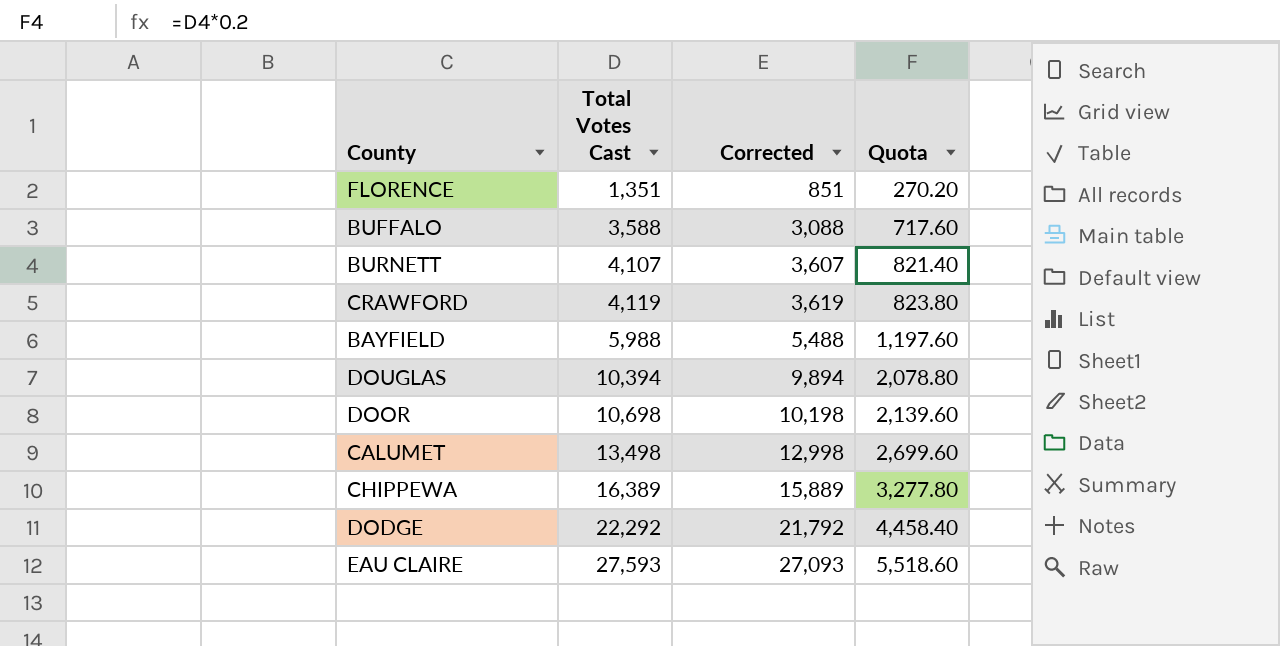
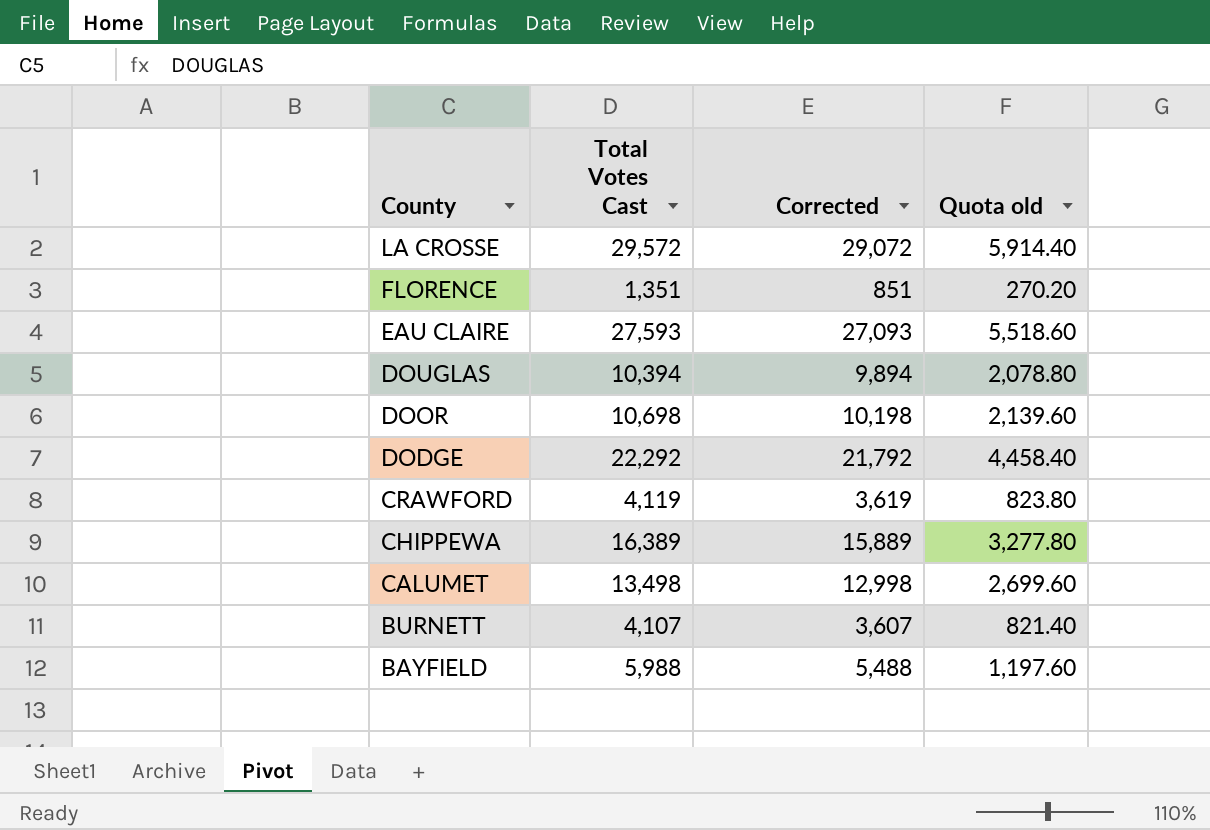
row order: Total Votes Cast ascending -> County descending
column name: Quota -> Quota old
row BUFFALO: 3,588 | 3,088 | 717.60 -> none
row LA CROSSE: none -> 29,572 | 29,072 | 5,914.40

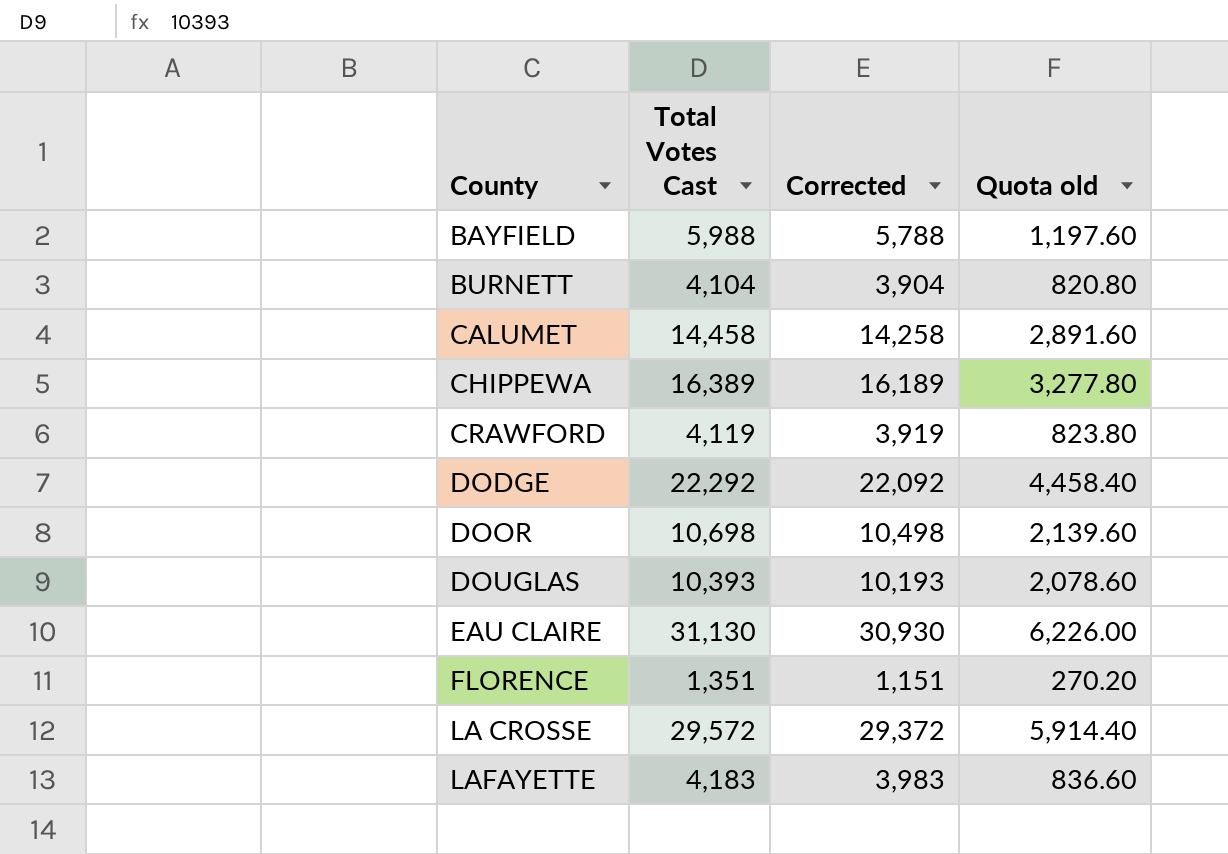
row order: County descending -> County ascending
column Corrected | formula: [Total Votes Cast] - 500 -> [Total Votes Cast] - 200
BURNETT | Total Votes Cast: 4,107 -> 4,104
BURNETT | Quota old: 821.40 -> 820.80
CALUMET | Total Votes Cast: 13,498 -> 14,458
CALUMET | Quota old: 2,699.60 -> 2,891.60
DOUGLAS | Total Votes Cast: 10,394 -> 10,393
DOUGLAS | Quota old: 2,078.80 -> 2,078.60
EAU CLAIRE | Total Votes Cast: 27,593 -> 31,130
EAU CLAIRE | Quota old: 5,518.60 -> 6,226.00
row LAFAYETTE: none -> 4,183 | 3,983 | 836.60

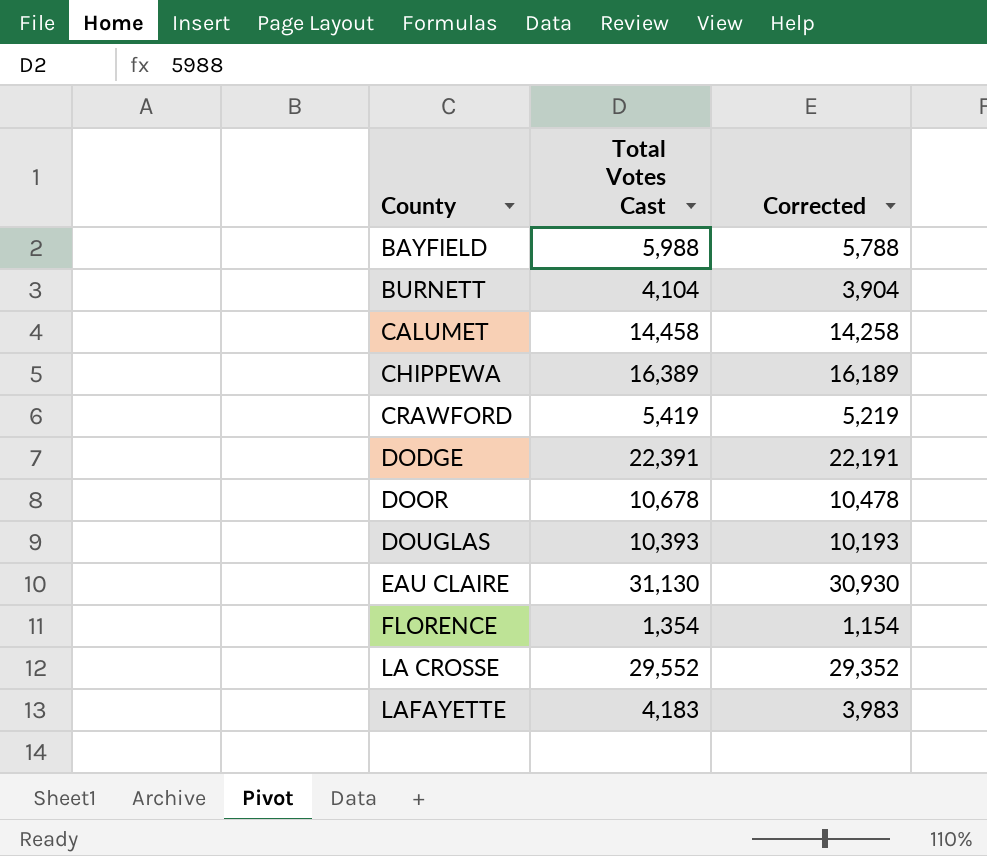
column Quota old | formula: [Total Votes Cast] * 0.2 -> none
CRAWFORD | Total Votes Cast: 4,119 -> 5,419
CRAWFORD | Corrected: 3,919 -> 5,219
DODGE | Total Votes Cast: 22,292 -> 22,391
DODGE | Corrected: 22,092 -> 22,191
DOOR | Total Votes Cast: 10,698 -> 10,678
DOOR | Corrected: 10,498 -> 10,478
FLORENCE | Total Votes Cast: 1,351 -> 1,354
FLORENCE | Corrected: 1,151 -> 1,154
LA CROSSE | Total Votes Cast: 29,572 -> 29,552
LA CROSSE | Corrected: 29,372 -> 29,352

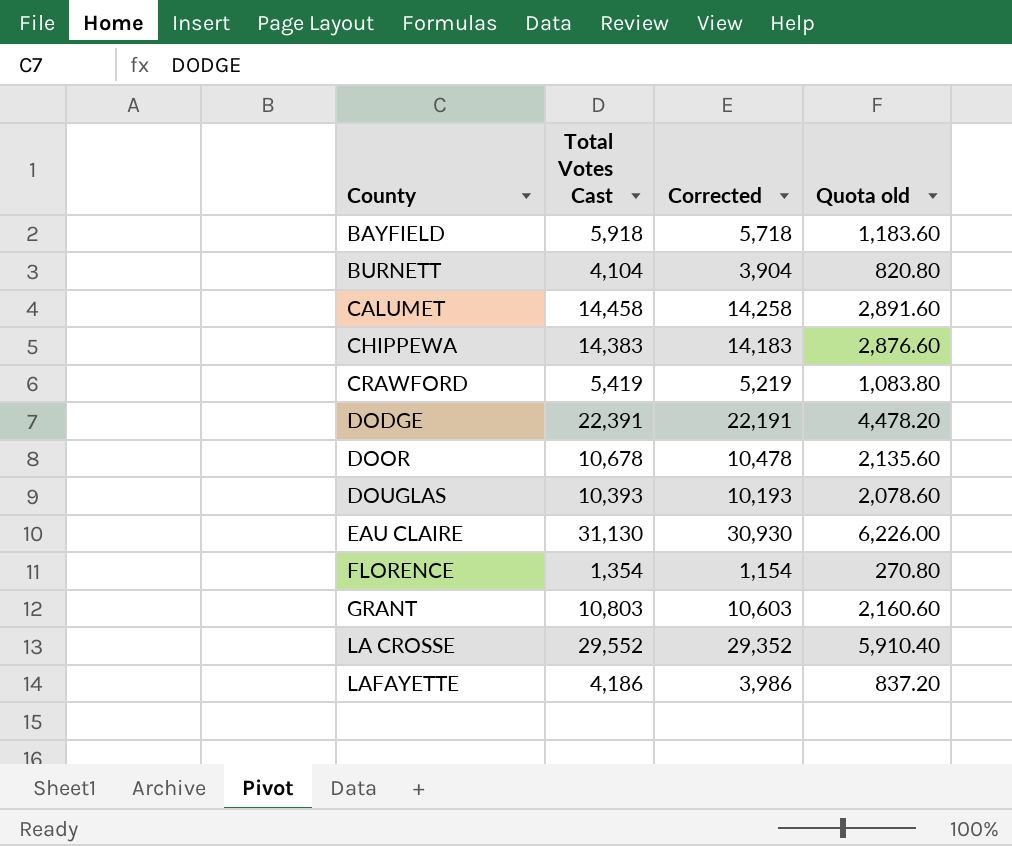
column Quota old | formula: none -> [Total Votes Cast] * 0.2
BAYFIELD | Total Votes Cast: 5,988 -> 5,918
BAYFIELD | Corrected: 5,788 -> 5,718
CHIPPEWA | Total Votes Cast: 16,389 -> 14,383
CHIPPEWA | Corrected: 16,189 -> 14,183
row GRANT: none -> 10,803 | 10,603 | 2,160.60
LAFAYETTE | Total Votes Cast: 4,183 -> 4,186
LAFAYETTE | Corrected: 3,983 -> 3,986

